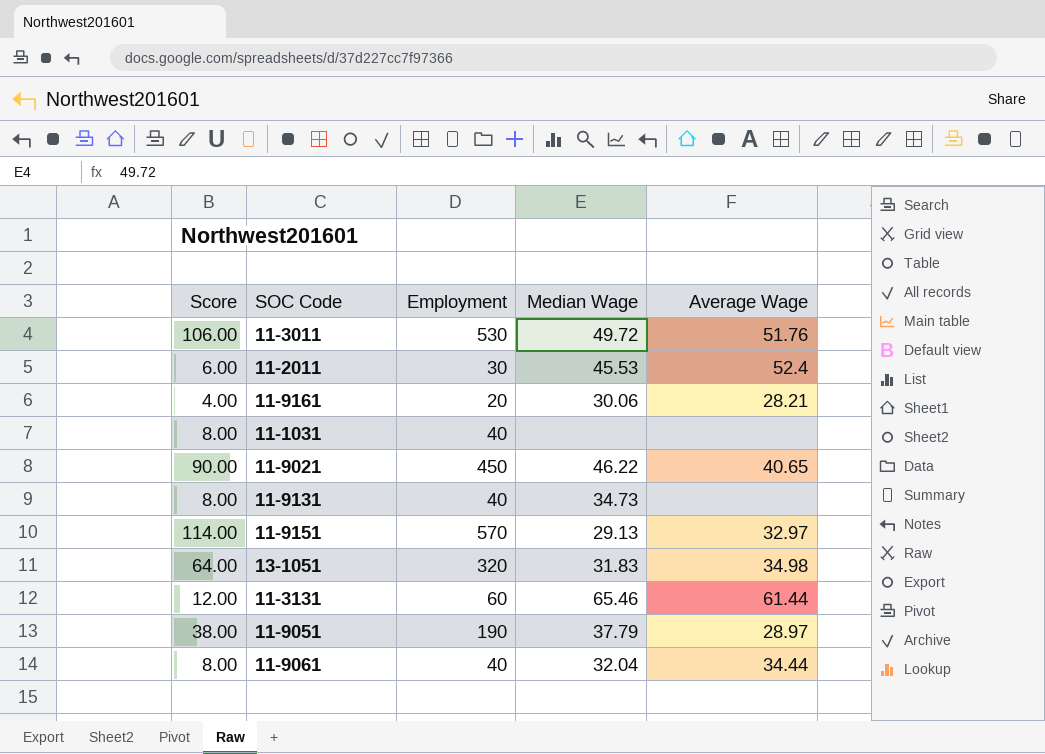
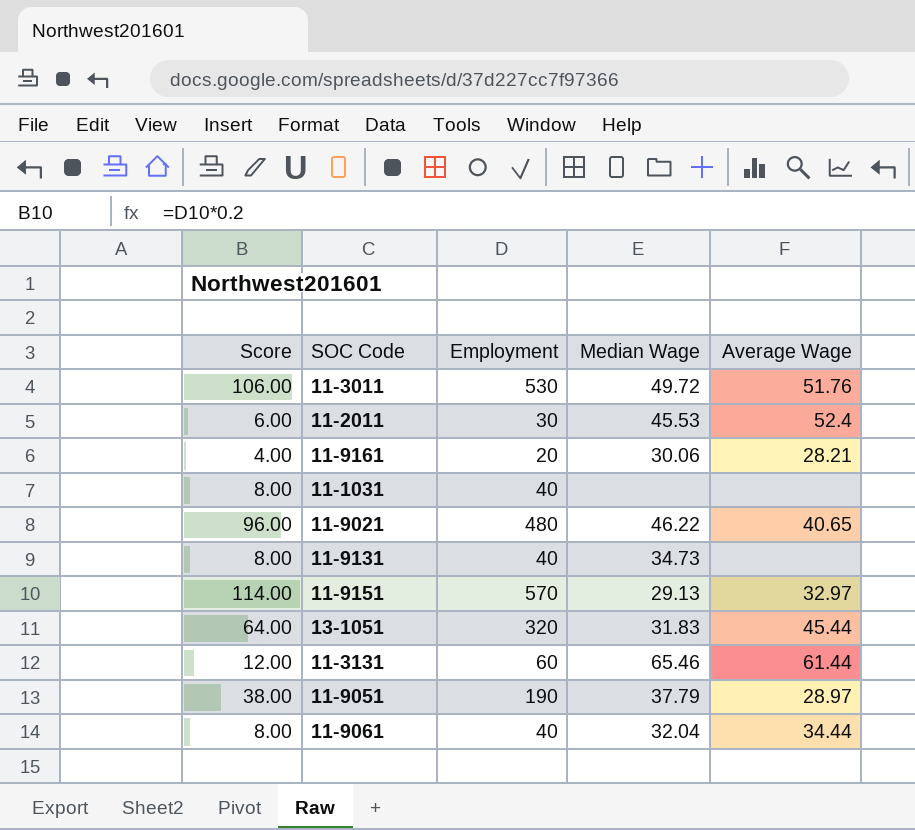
11-9021 | Score: 90.00 -> 96.00
11-9021 | Employment: 450 -> 480
13-1051 | Average Wage: 34.98 -> 45.44

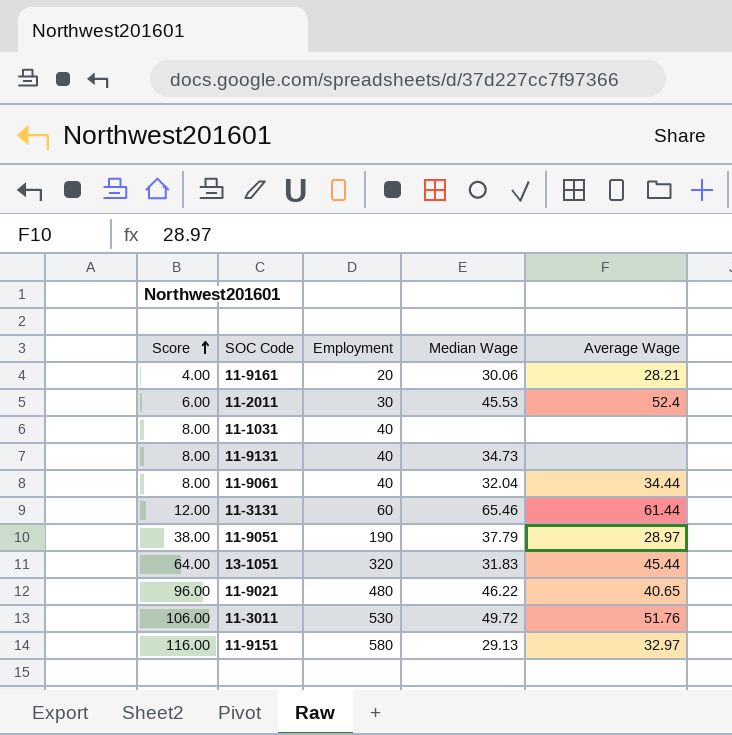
row order: none -> Score ascending
11-9151 | Score: 114.00 -> 116.00
11-9151 | Employment: 570 -> 580

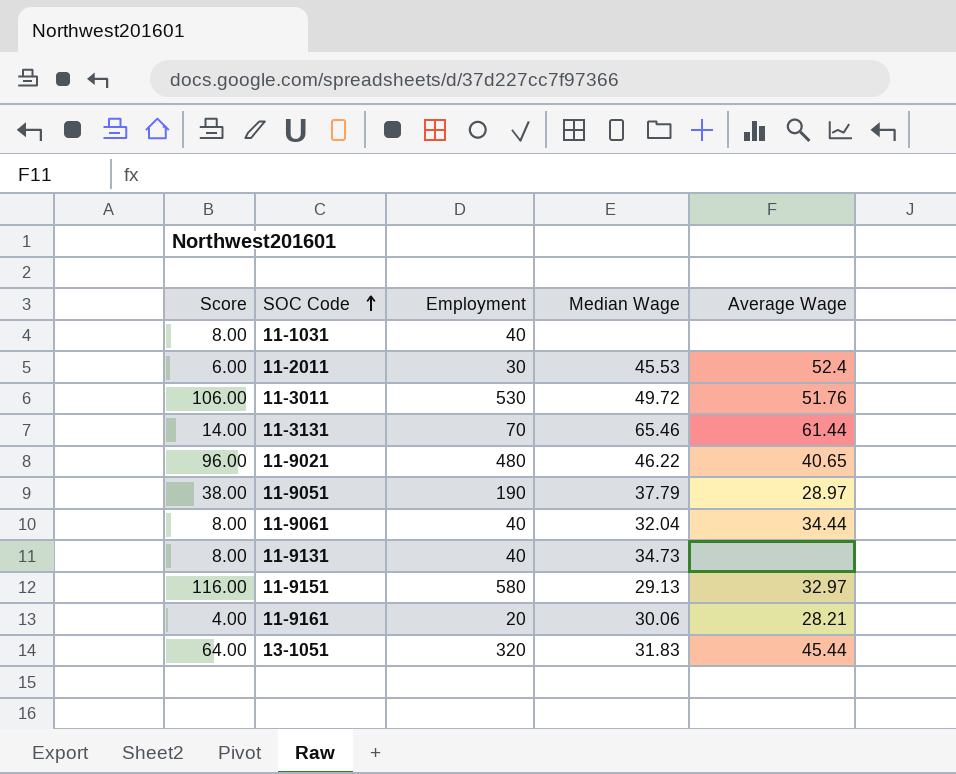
row order: Score ascending -> SOC Code ascending
11-3131 | Score: 12.00 -> 14.00
11-3131 | Employment: 60 -> 70

